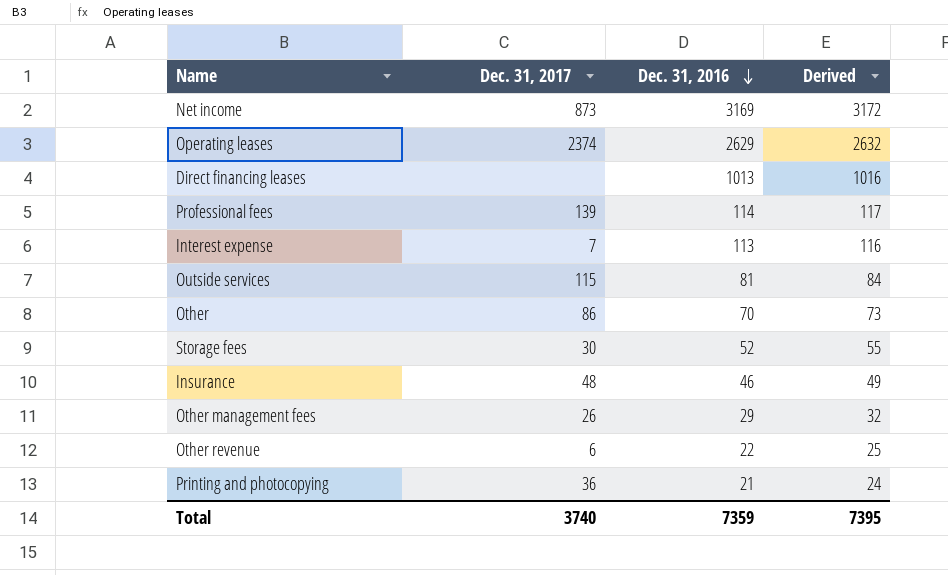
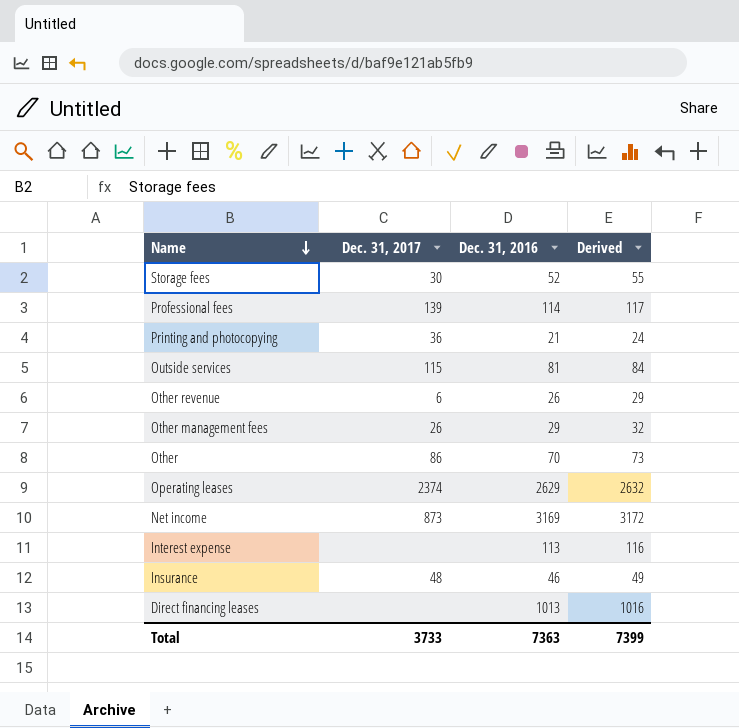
row order: Dec. 31, 2016 descending -> Name descending
Other revenue | Dec. 31, 2016: 22 -> 26
Other revenue | Derived: 25 -> 29
Interest expense | Dec. 31, 2017: 7 -> none
Total | Dec. 31, 2017: 3740 -> 3733
Total | Dec. 31, 2016: 7359 -> 7363
Total | Derived: 7395 -> 7399

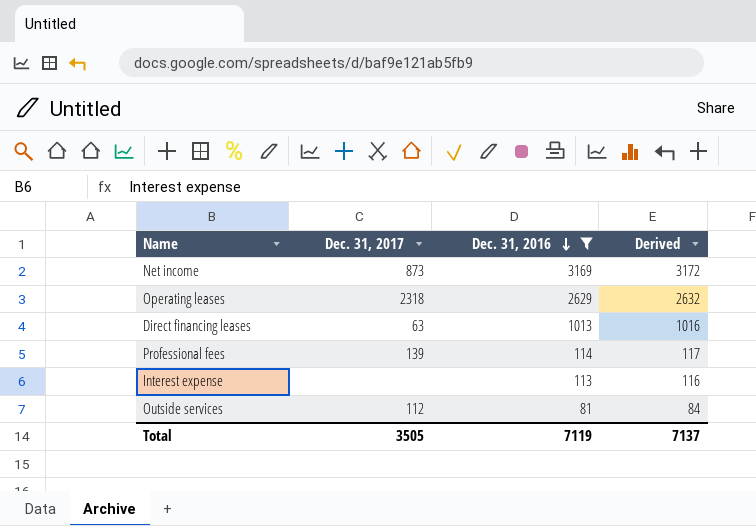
filter: none -> Dec. 31, 2016 >= 81
row order: Name descending -> Dec. 31, 2016 descending
Operating leases | Dec. 31, 2017: 2374 -> 2318
Direct financing leases | Dec. 31, 2017: none -> 63
Outside services | Dec. 31, 2017: 115 -> 112
Total | Dec. 31, 2017: 3733 -> 3505
Total | Dec. 31, 2016: 7363 -> 7119
Total | Derived: 7399 -> 7137

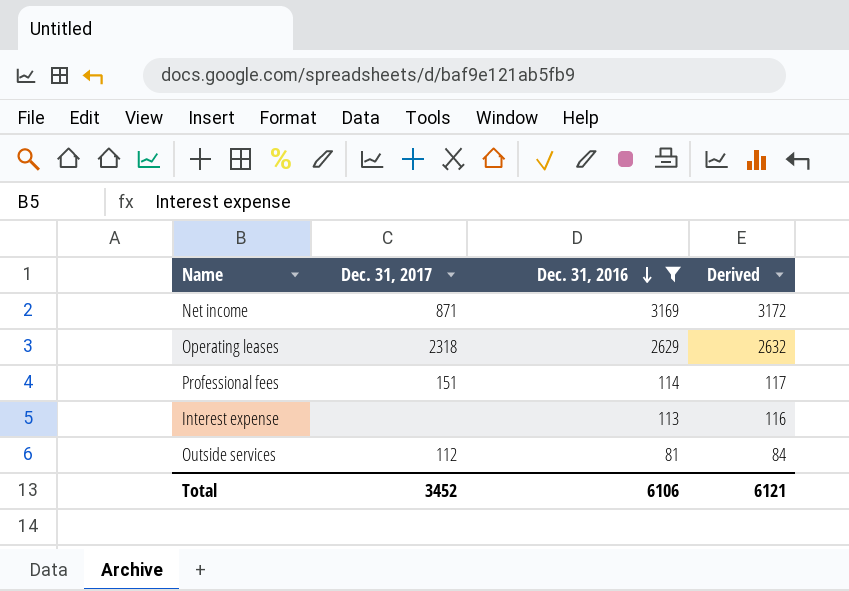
row Direct financing leases: 63 | 1013 | 1016 -> none
Net income | Dec. 31, 2017: 873 -> 871
Professional fees | Dec. 31, 2017: 139 -> 151
Total | Dec. 31, 2017: 3505 -> 3452
Total | Dec. 31, 2016: 7119 -> 6106
Total | Derived: 7137 -> 6121

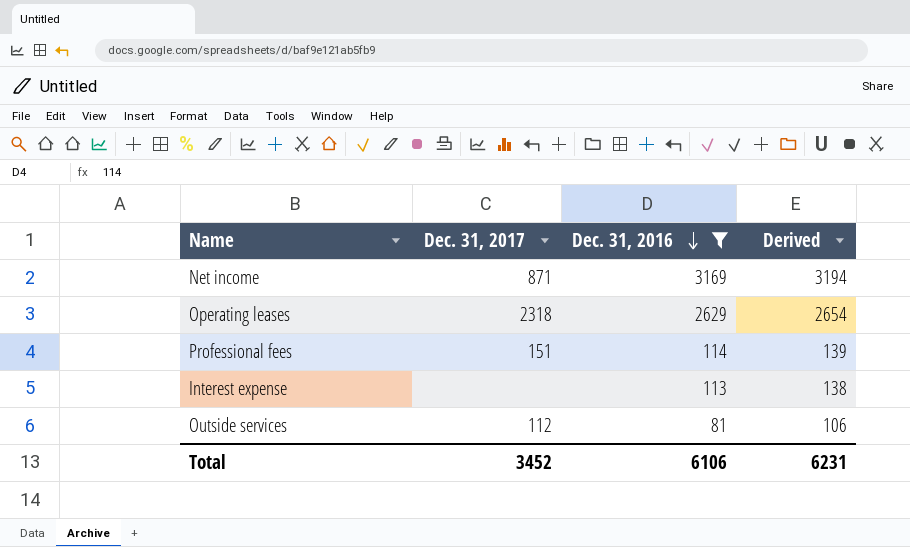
column Derived | formula: [Dec. 31, 2016] + 3 -> [Dec. 31, 2016] + 25
Total | Derived: 6121 -> 6231

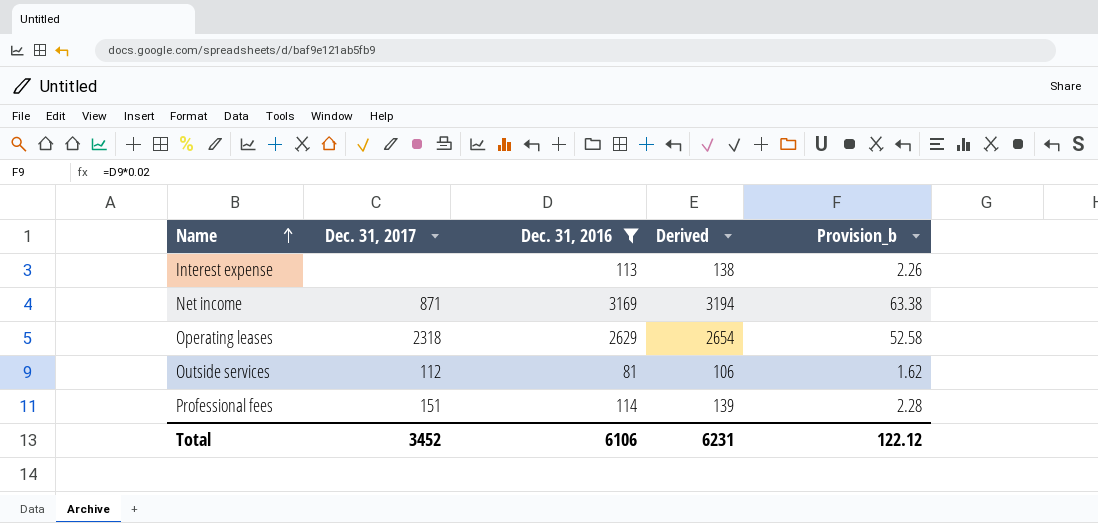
row order: Dec. 31, 2016 descending -> Name ascending
column Provision_b | formula: none -> [Dec. 31, 2016] * 0.02

